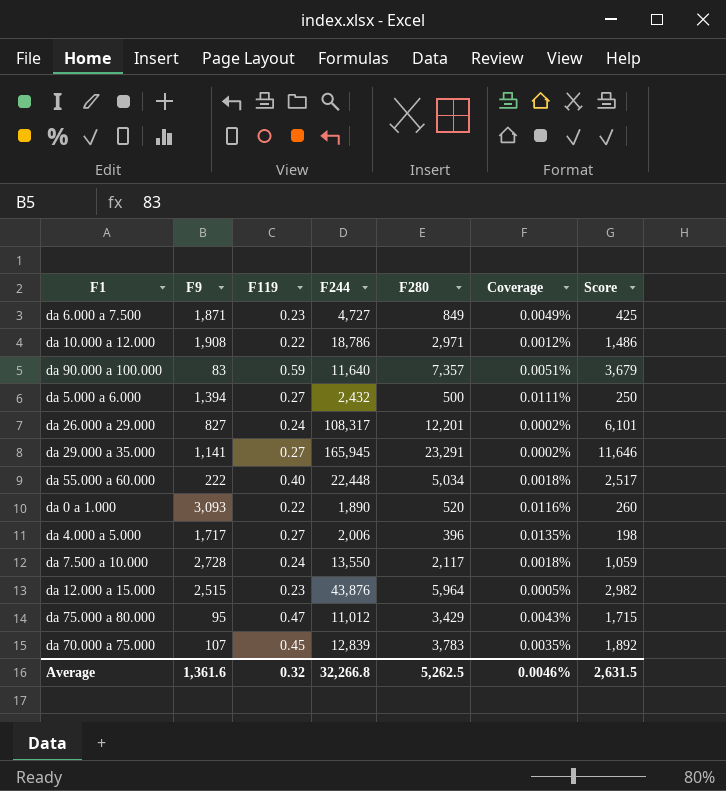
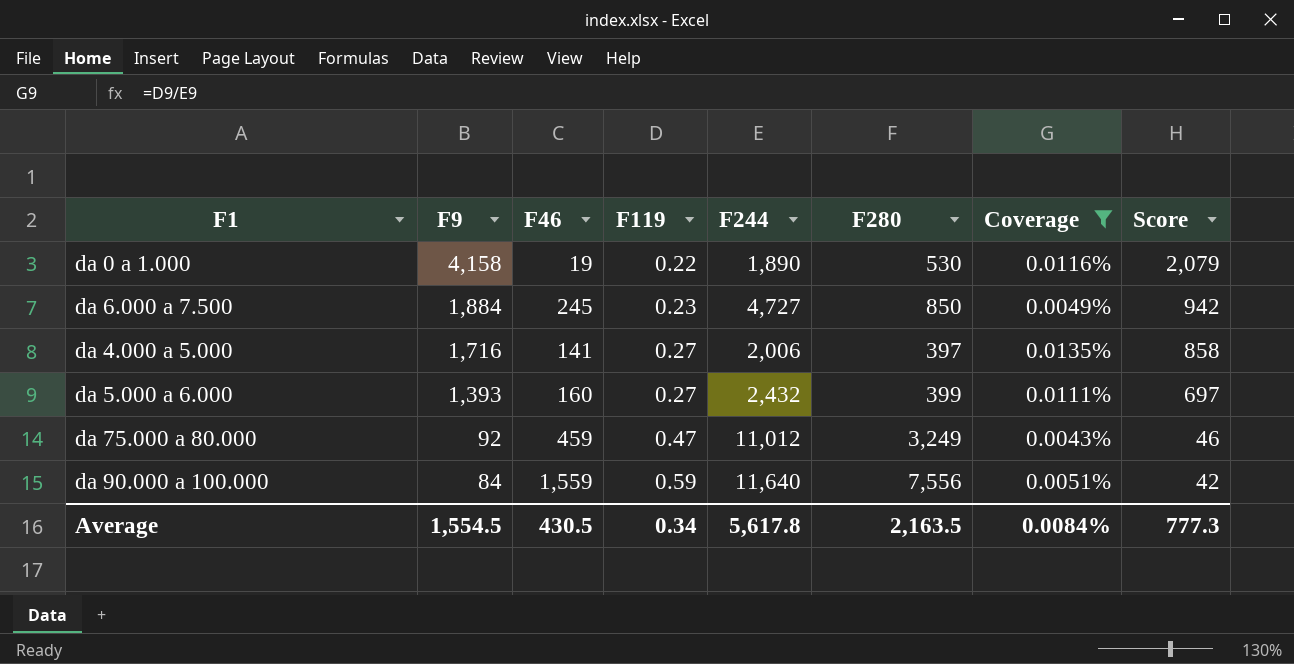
filter: none -> Coverage >= 0.0043%
row order: none -> F9 descending
column F46 | position: none -> 3
column Score | formula: [F280] * 0.5 -> [F9] * 0.5
da 0 a 1.000 | F9: 3,093 -> 4,158
da 0 a 1.000 | F280: 520 -> 530
da 6.000 a 7.500 | F9: 1,871 -> 1,884
da 6.000 a 7.500 | F280: 849 -> 850
da 4.000 a 5.000 | F9: 1,717 -> 1,716
da 4.000 a 5.000 | F280: 396 -> 397
da 5.000 a 6.000 | F9: 1,394 -> 1,393
da 5.000 a 6.000 | F280: 500 -> 399
da 75.000 a 80.000 | F9: 95 -> 92
da 75.000 a 80.000 | F280: 3,429 -> 3,249
da 90.000 a 100.000 | F9: 83 -> 84
da 90.000 a 100.000 | F280: 7,357 -> 7,556
Average | F9: 1,361.6 -> 1,554.5
Average | F119: 0.32 -> 0.34
Average | F244: 32,266.8 -> 5,617.8
Average | F280: 5,262.5 -> 2,163.5
Average | Coverage: 0.0046% -> 0.0084%
Average | Score: 2,631.5 -> 777.3

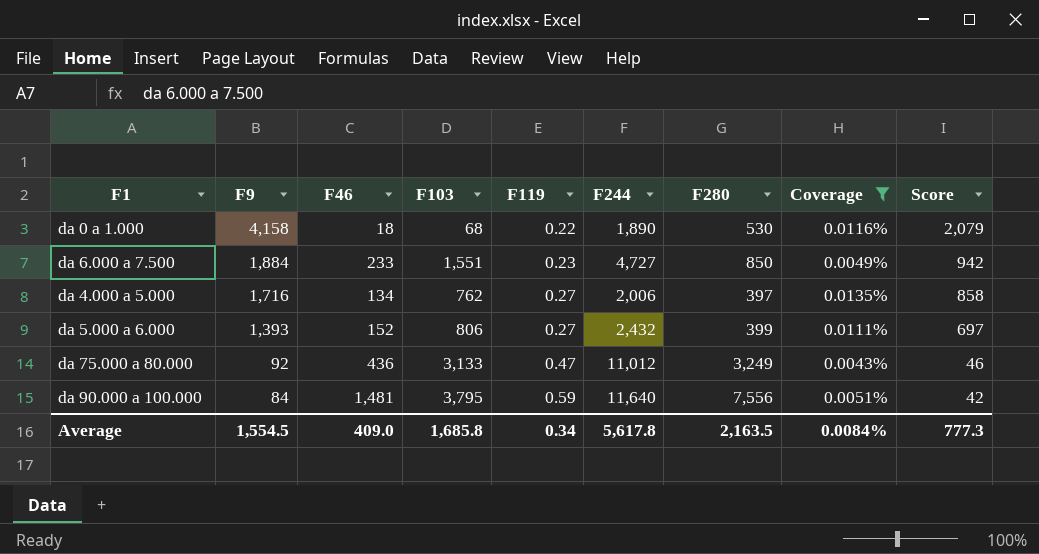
column F103 | position: none -> 4
da 0 a 1.000 | F46: 19 -> 18
da 6.000 a 7.500 | F46: 245 -> 233
da 4.000 a 5.000 | F46: 141 -> 134
da 5.000 a 6.000 | F46: 160 -> 152
da 75.000 a 80.000 | F46: 459 -> 436
da 90.000 a 100.000 | F46: 1,559 -> 1,481
Average | F46: 430.5 -> 409.0

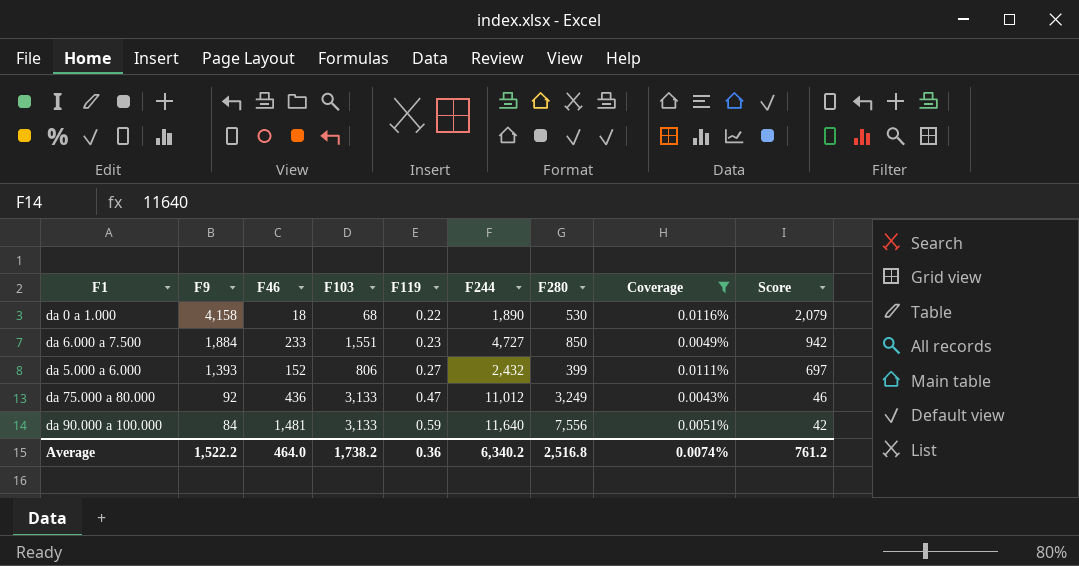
row da 4.000 a 5.000: 1,716 | 134 | 762 | 0.27 | 2,006 | 397 | 0.0135% | 858 -> none
da 90.000 a 100.000 | F103: 3,795 -> 3,133
Average | F9: 1,554.5 -> 1,522.2
Average | F46: 409.0 -> 464.0
Average | F103: 1,685.8 -> 1,738.2
Average | F119: 0.34 -> 0.36
Average | F244: 5,617.8 -> 6,340.2
Average | F280: 2,163.5 -> 2,516.8
Average | Coverage: 0.0084% -> 0.0074%
Average | Score: 777.3 -> 761.2

